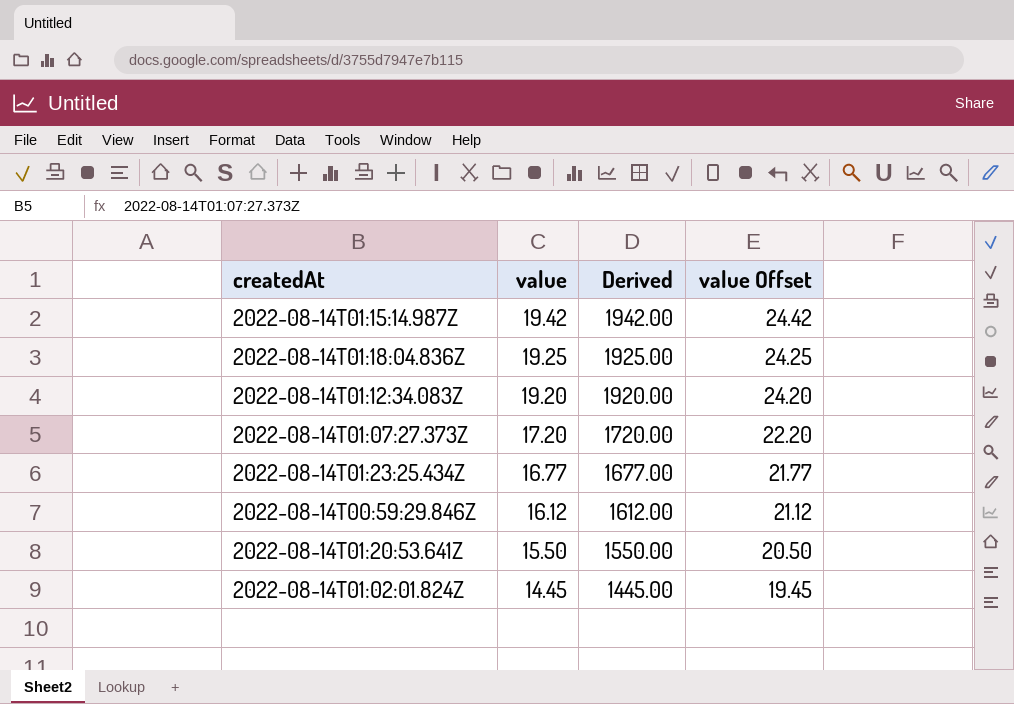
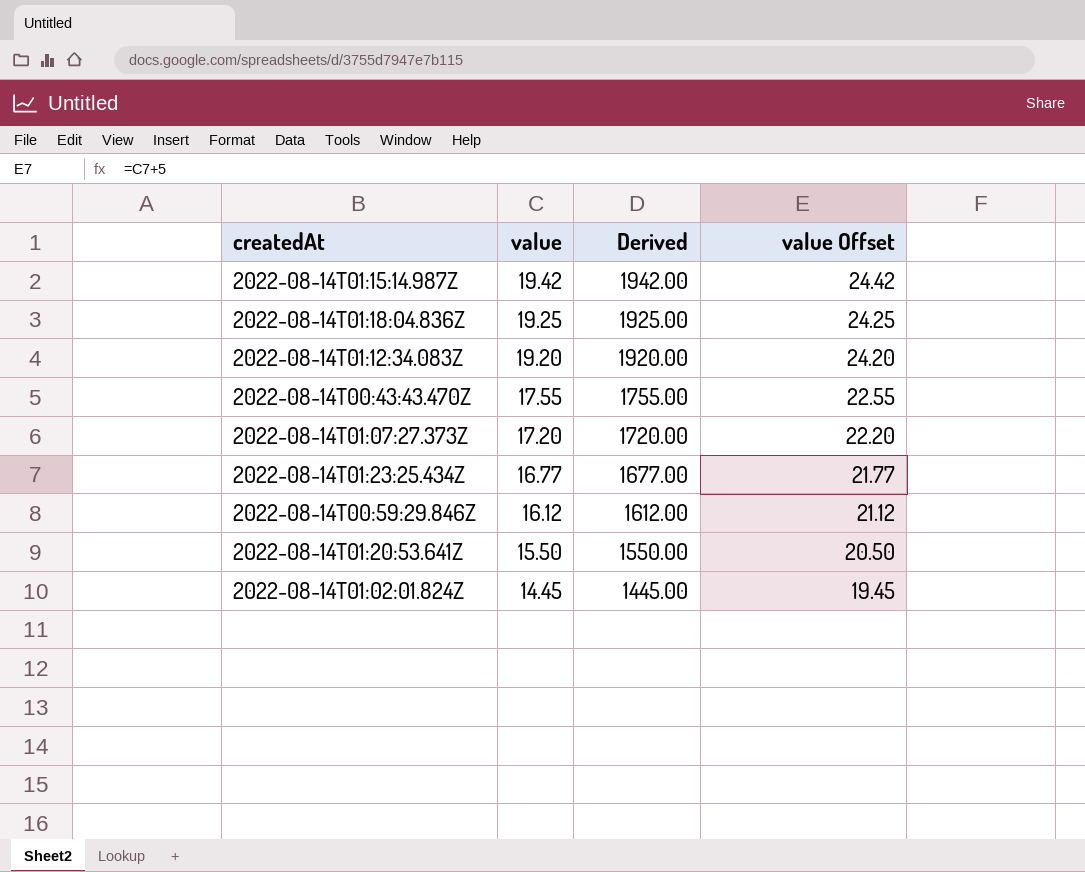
row 2022-08-14T00:43:43.470Z: none -> 17.55 | 1755.00 | 22.55

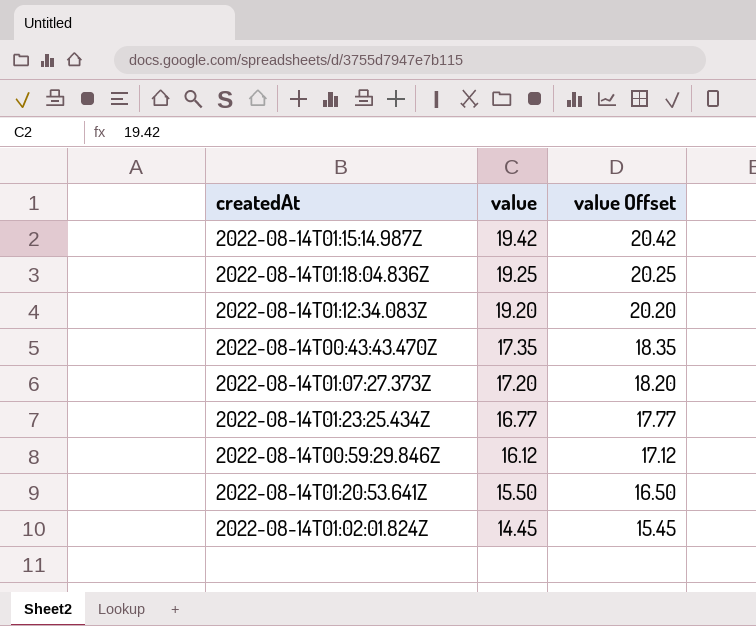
column Derived | formula: [value] * 100 -> none
column value Offset | formula: [value] + 5 -> [value] + 1
2022-08-14T00:43:43.470Z | value: 17.55 -> 17.35

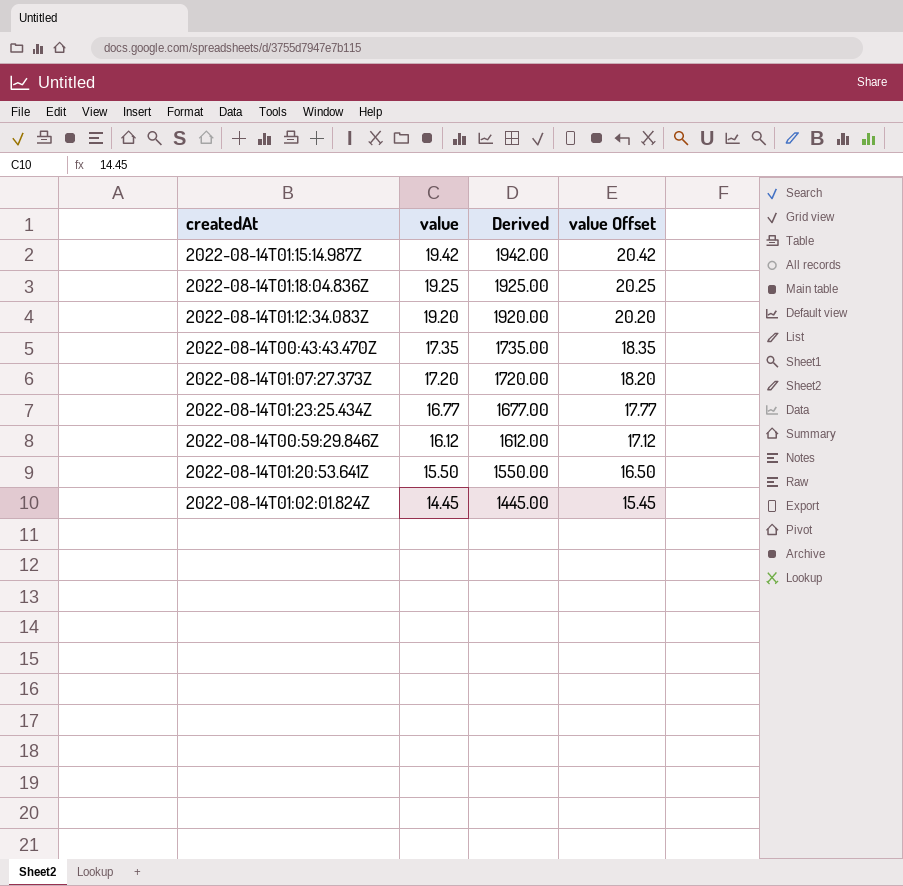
column Derived | formula: none -> [value] * 100

